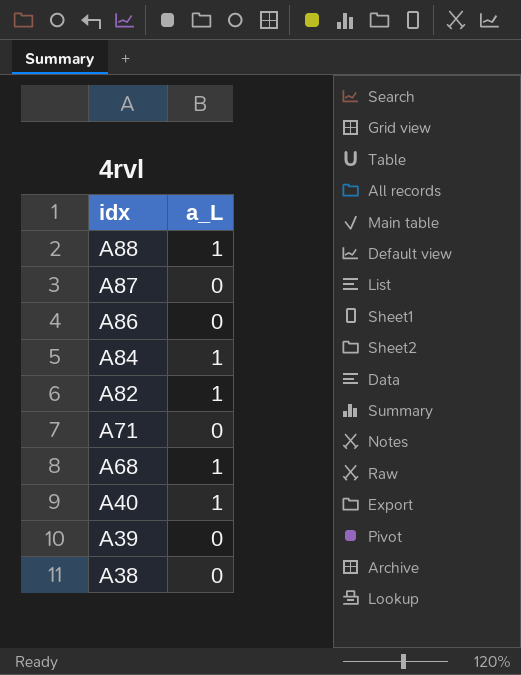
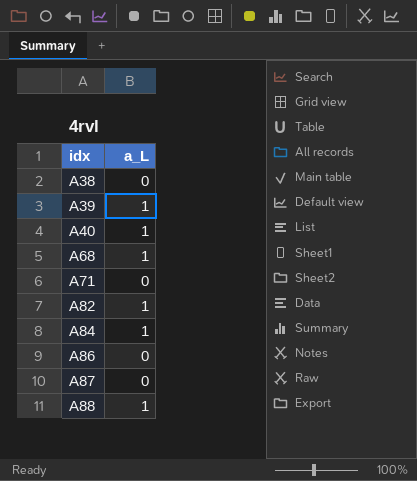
row order: idx descending -> idx ascending
A39 | a_L: 0 -> 1

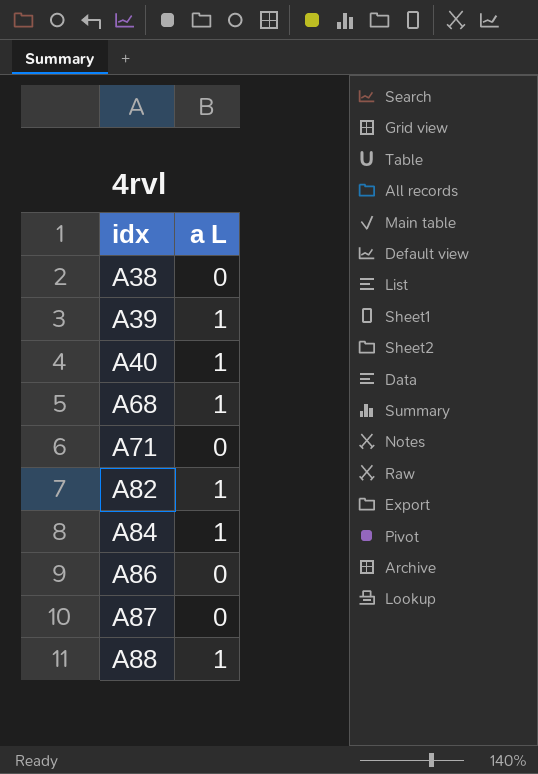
column name: a_L -> a L

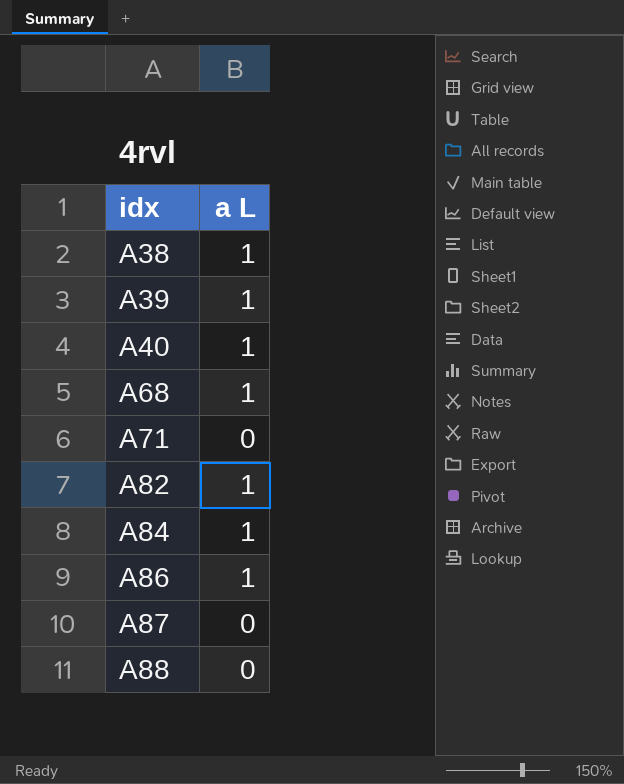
A38 | a L: 0 -> 1
A86 | a L: 0 -> 1
A88 | a L: 1 -> 0

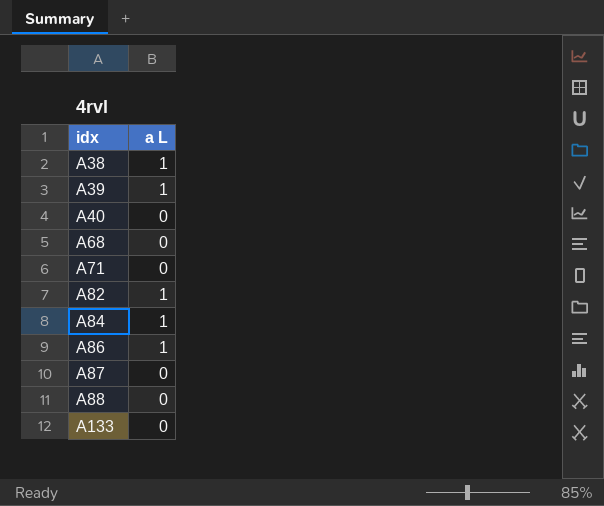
A40 | a L: 1 -> 0
A68 | a L: 1 -> 0
row A133: none -> 0

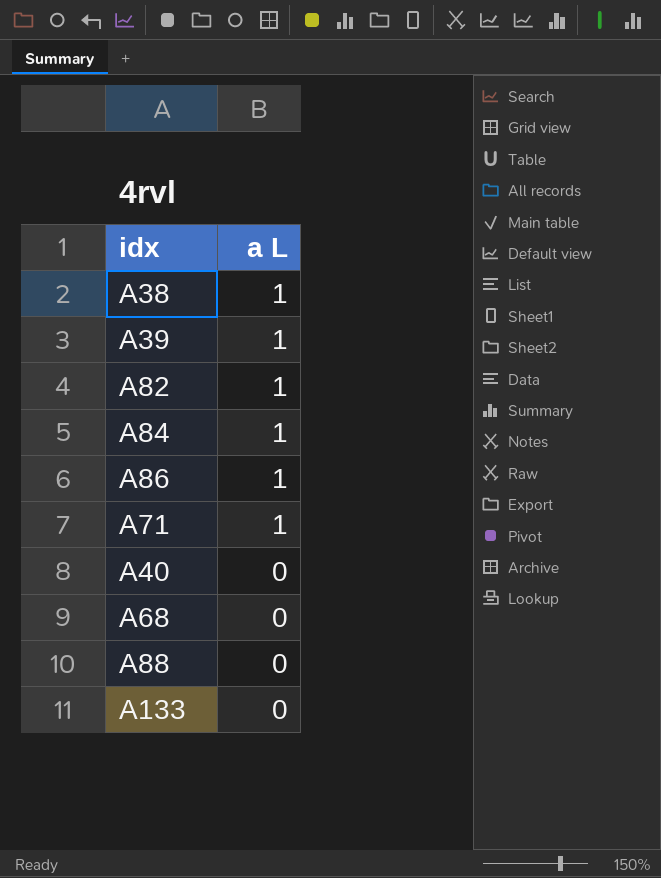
row order: idx ascending -> a L descending
row A87: 0 -> none
A71 | a L: 0 -> 1

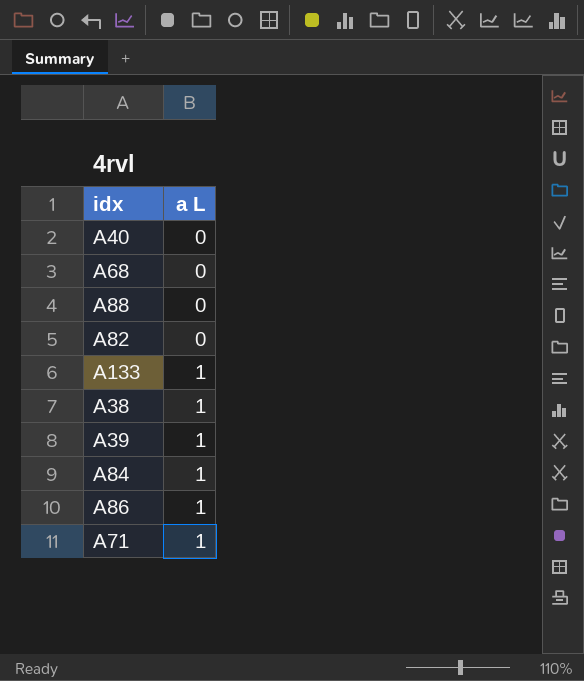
row order: a L descending -> a L ascending
A82 | a L: 1 -> 0
A133 | a L: 0 -> 1

